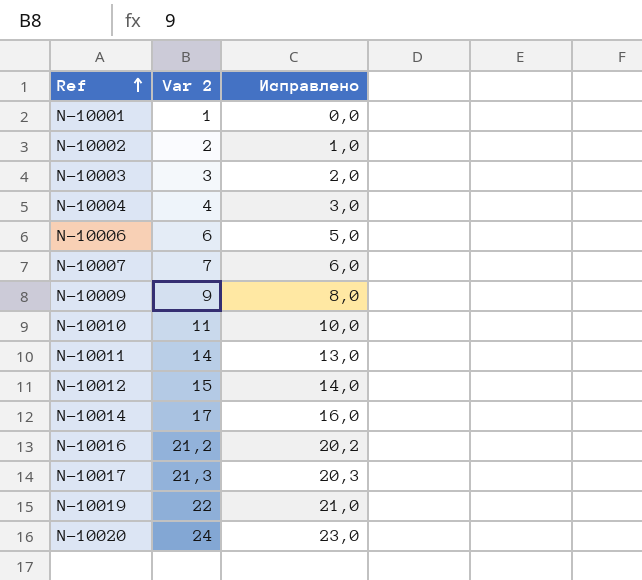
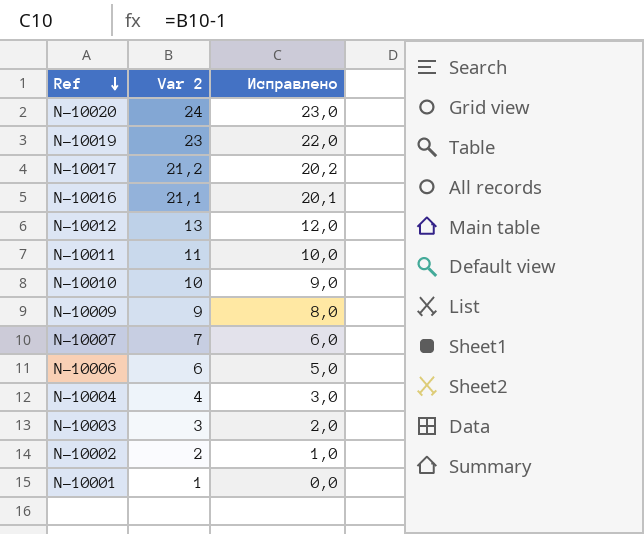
row order: Ref ascending -> Ref descending
row N-10014: 17 | 16,0 -> none
N-10019 | Var 2: 22 -> 23
N-10019 | Исправлено: 21,0 -> 22,0
N-10017 | Var 2: 21,3 -> 21,2
N-10017 | Исправлено: 20,3 -> 20,2
N-10016 | Var 2: 21,2 -> 21,1
N-10016 | Исправлено: 20,2 -> 20,1
N-10012 | Var 2: 15 -> 13
N-10012 | Исправлено: 14,0 -> 12,0
N-10011 | Var 2: 14 -> 11
N-10011 | Исправлено: 13,0 -> 10,0
N-10010 | Var 2: 11 -> 10
N-10010 | Исправлено: 10,0 -> 9,0

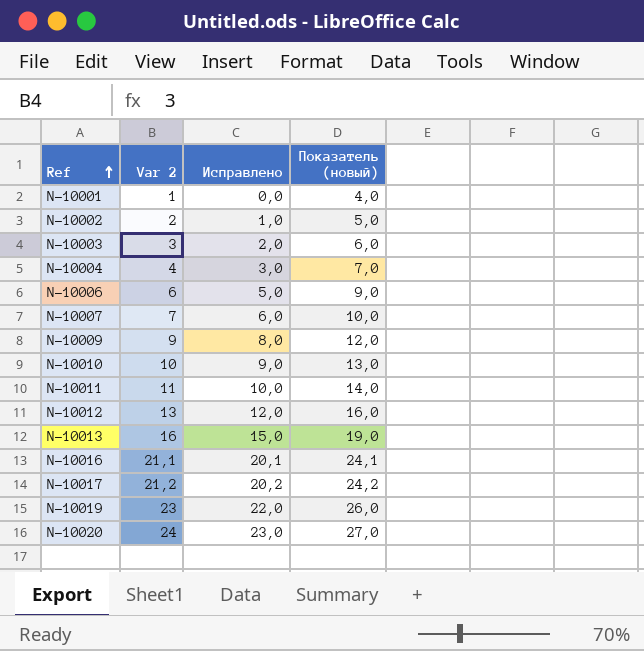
row order: Ref descending -> Ref ascending
column Показатель (новый) | formula: none -> [Var 2] + 3
row N-10013: none -> 16 | 15,0 | 19,0

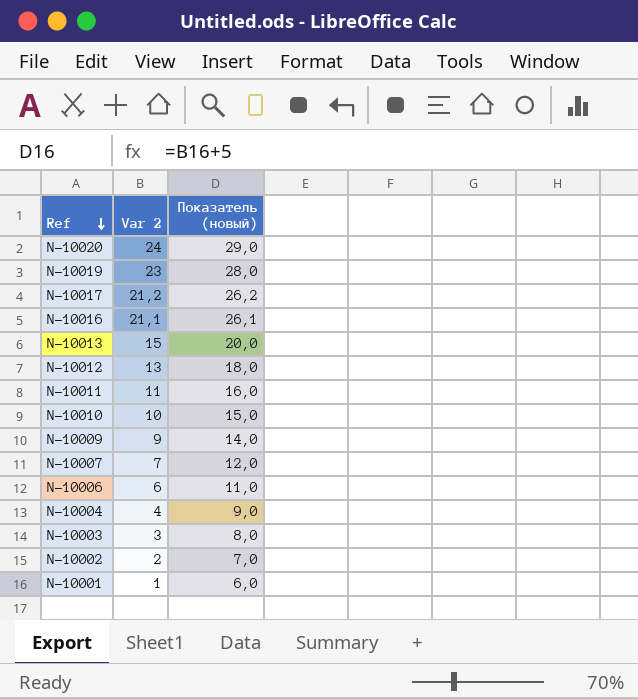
row order: Ref ascending -> Ref descending
column Исправлено | formula: [Var 2] - 1 -> none
column Показатель (новый) | formula: [Var 2] + 3 -> [Var 2] + 5
N-10013 | Var 2: 16 -> 15

